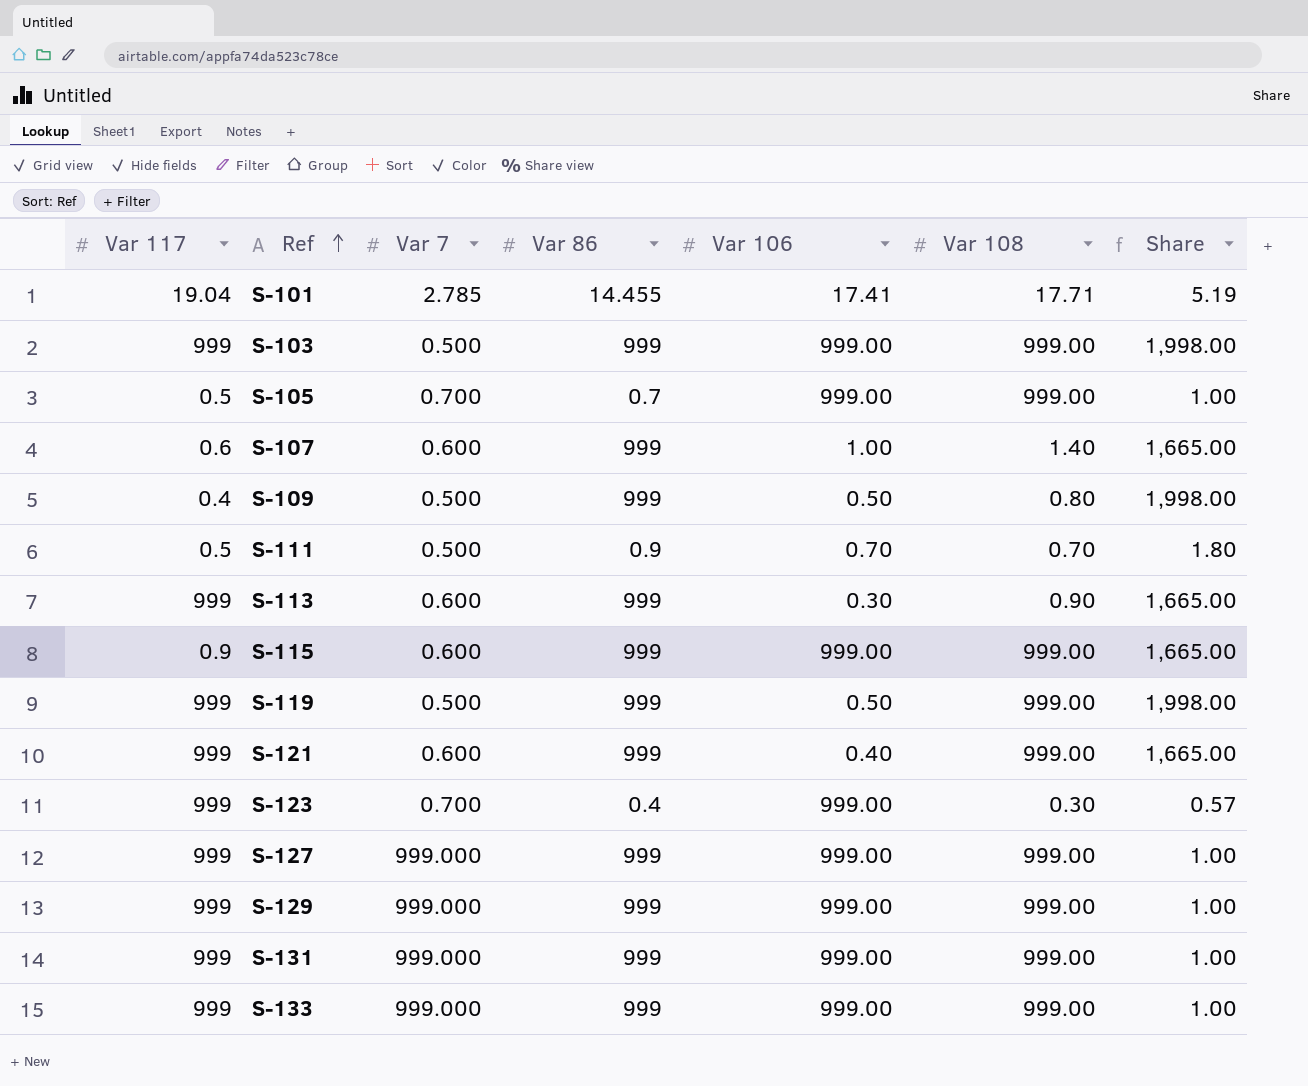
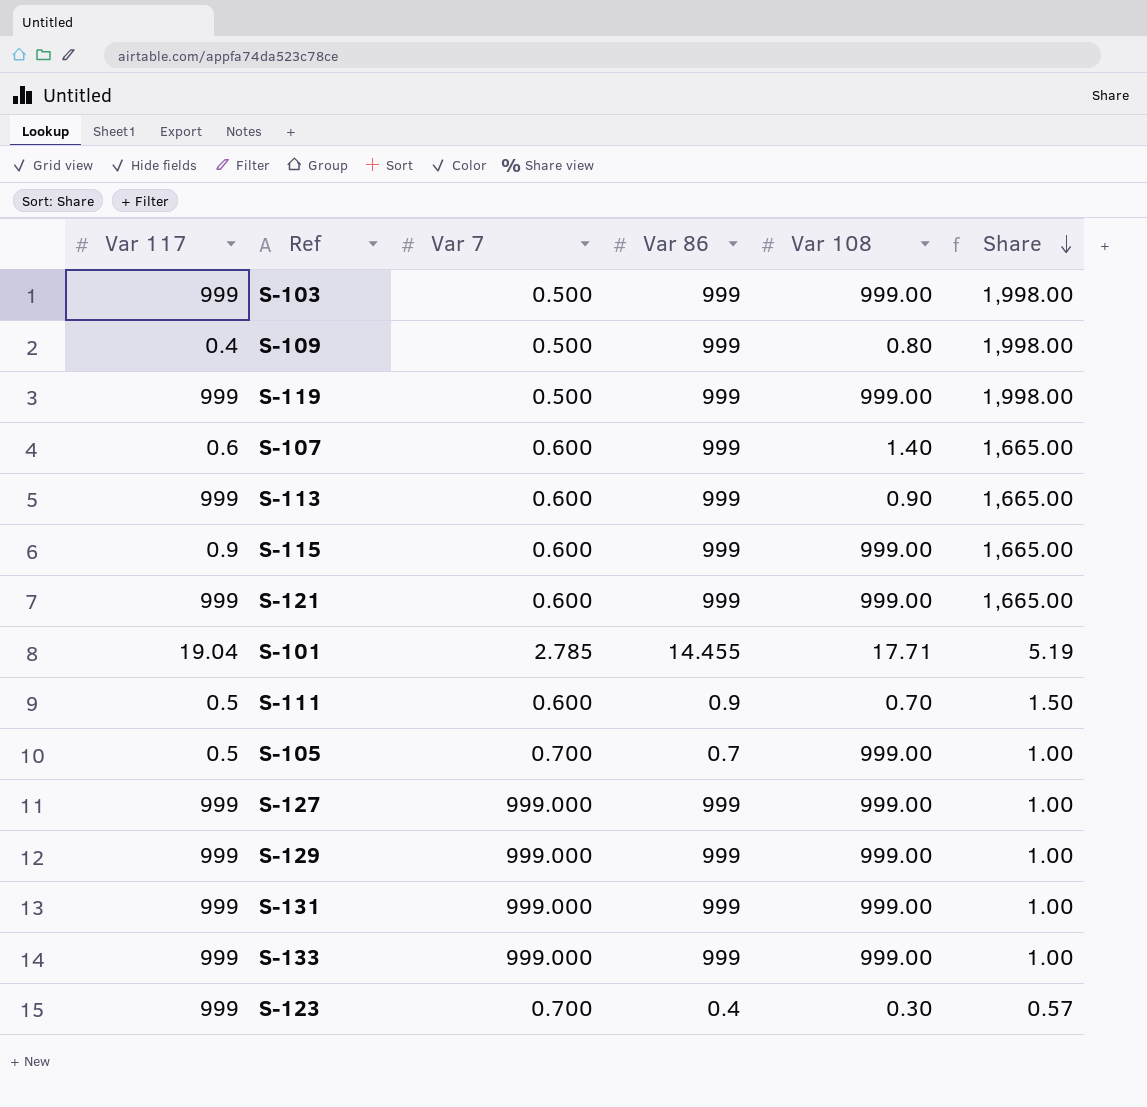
row order: Ref ascending -> Share descending
column Var 106 | position: 5 -> none
S-111 | Var 7: 0.500 -> 0.600
S-111 | Share: 1.80 -> 1.50

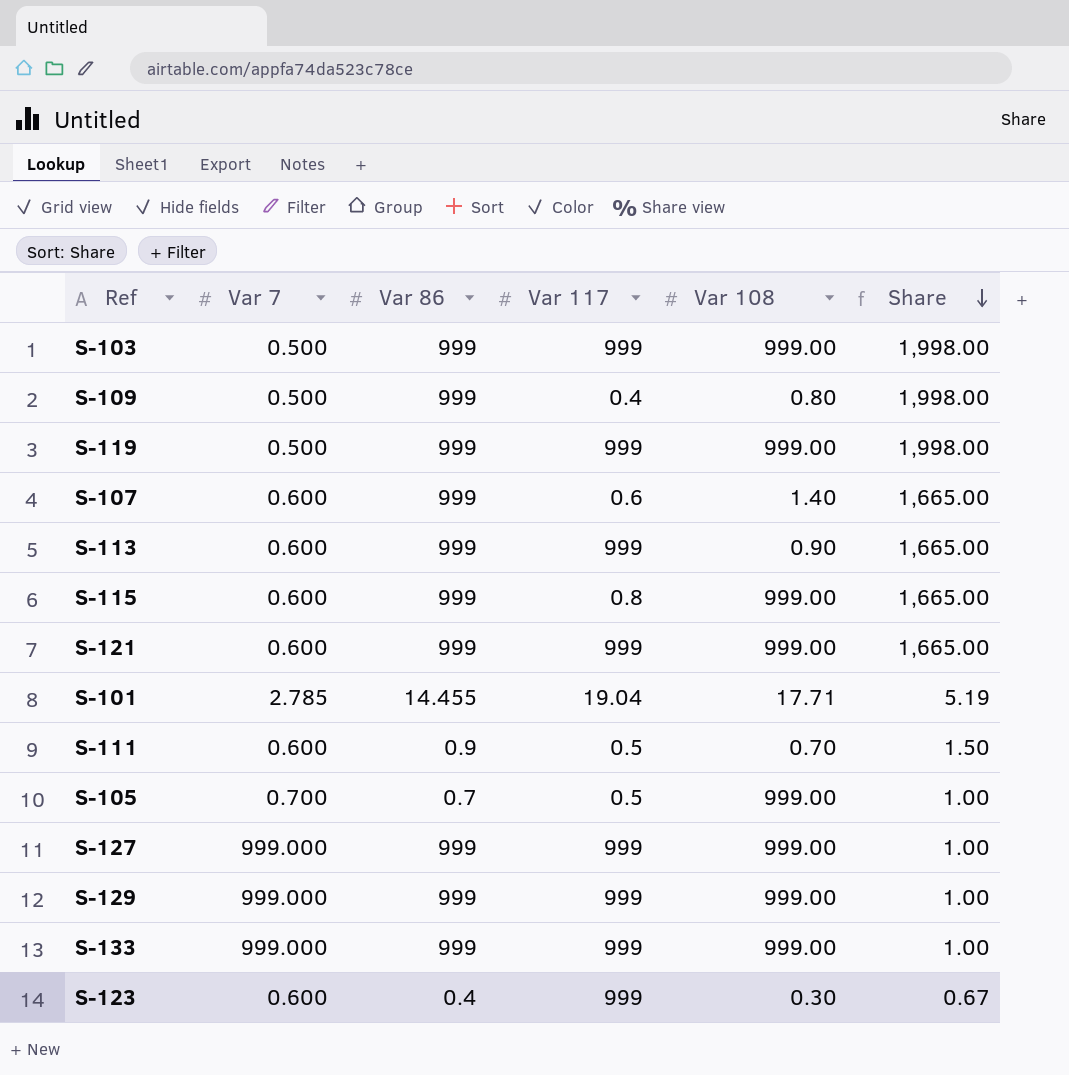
column Var 117 | position: 1 -> 4
row S-131: 999 | 999.000 | 999 | 999.00 | 1.00 -> none
S-115 | Var 117: 0.9 -> 0.8
S-123 | Var 7: 0.700 -> 0.600
S-123 | Share: 0.57 -> 0.67

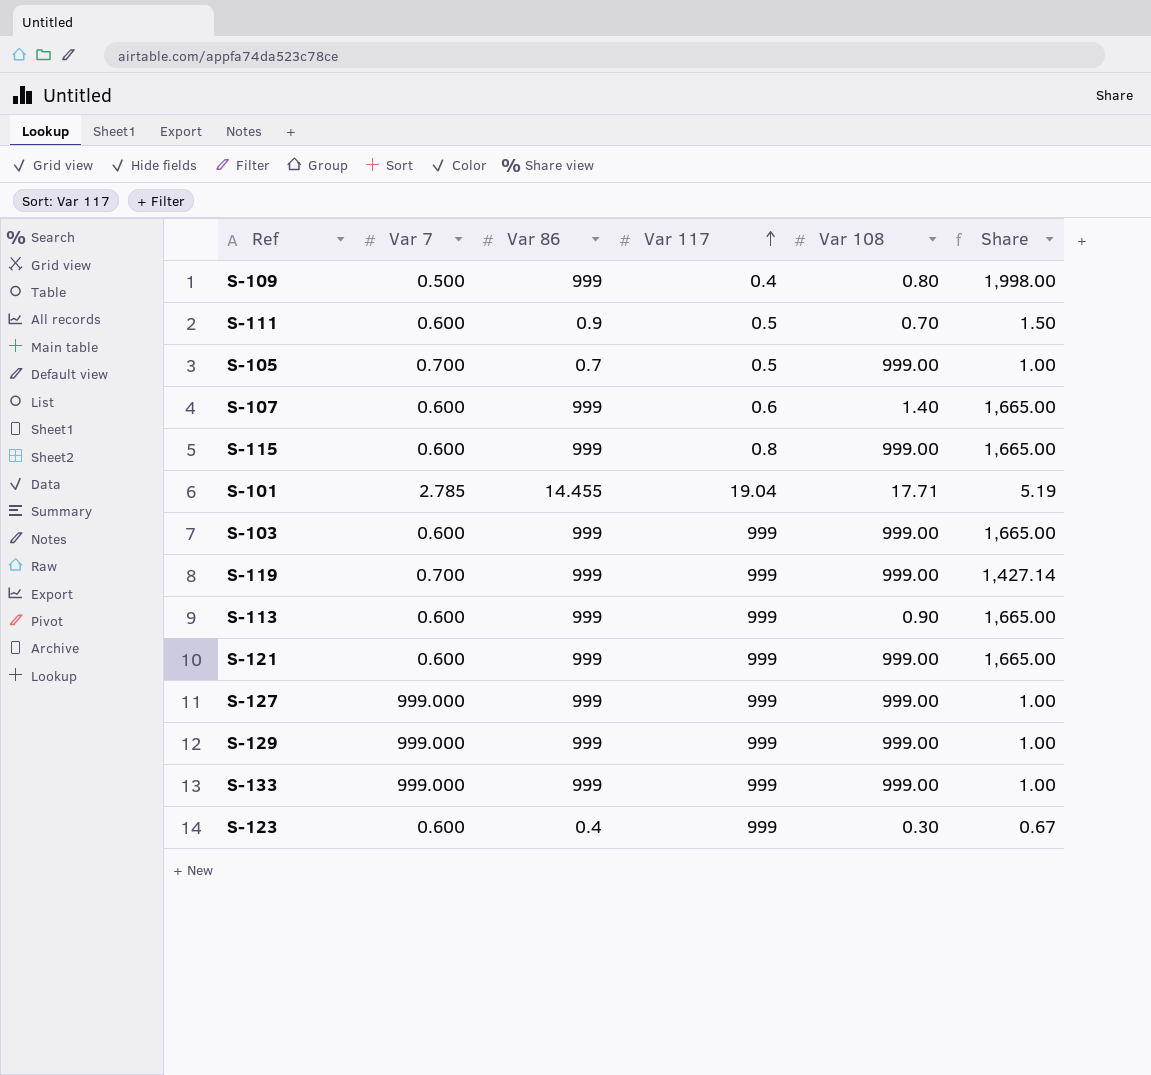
row order: Share descending -> Var 117 ascending
S-103 | Var 7: 0.500 -> 0.600
S-103 | Share: 1,998.00 -> 1,665.00
S-119 | Var 7: 0.500 -> 0.700
S-119 | Share: 1,998.00 -> 1,427.14

